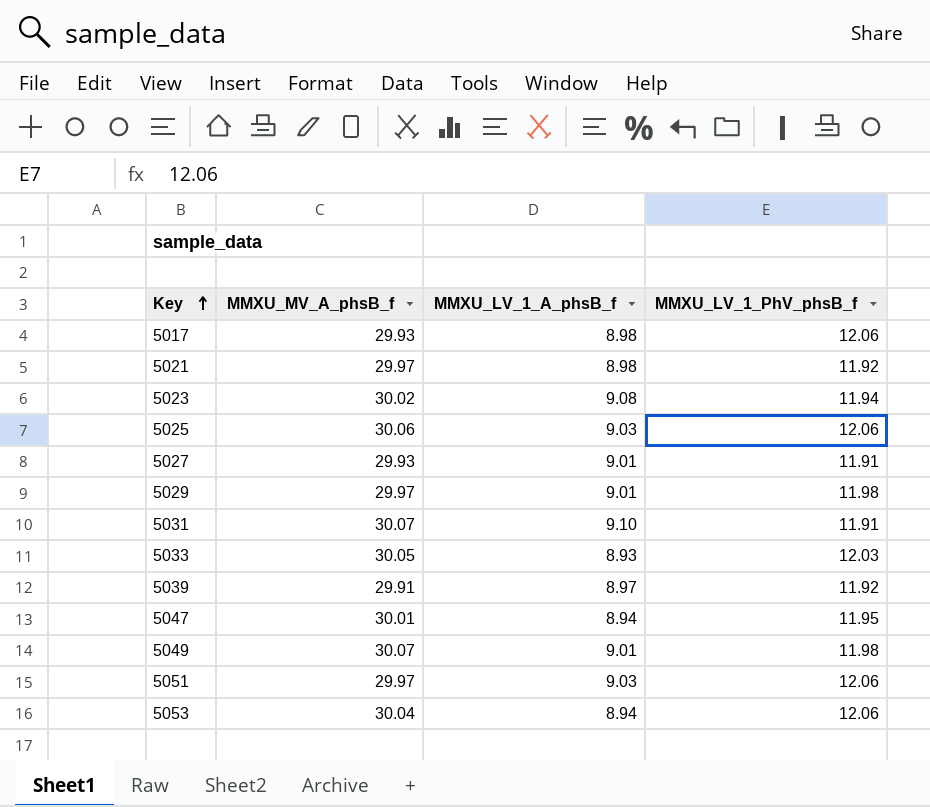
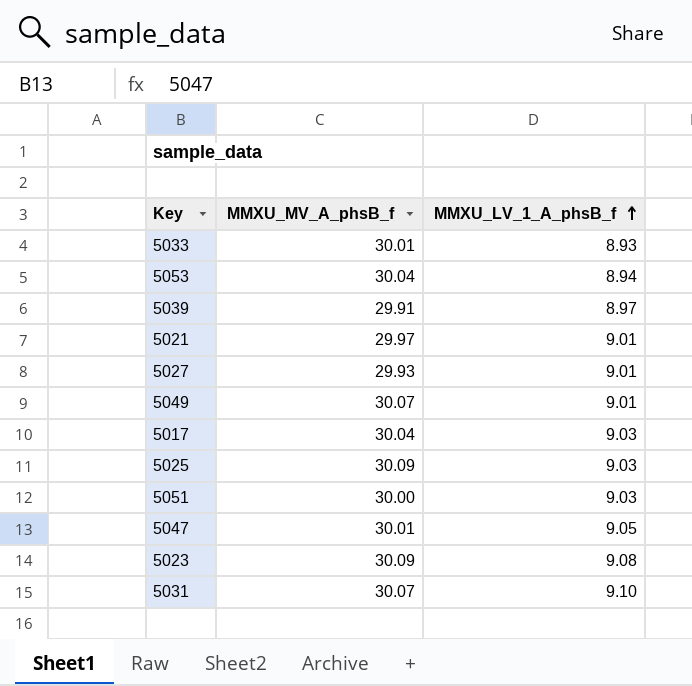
row order: Key ascending -> MMXU_LV_1_A_phsB_f ascending
column MMXU_LV_1_PhV_phsB_f | position: 4 -> none
row 5029: 29.97 | 9.01 | 11.98 -> none
5033 | MMXU_MV_A_phsB_f: 30.05 -> 30.01
5021 | MMXU_LV_1_A_phsB_f: 8.98 -> 9.01
5017 | MMXU_MV_A_phsB_f: 29.93 -> 30.04
5017 | MMXU_LV_1_A_phsB_f: 8.98 -> 9.03
5025 | MMXU_MV_A_phsB_f: 30.06 -> 30.09
5051 | MMXU_MV_A_phsB_f: 29.97 -> 30.00
5047 | MMXU_LV_1_A_phsB_f: 8.94 -> 9.05
5023 | MMXU_MV_A_phsB_f: 30.02 -> 30.09

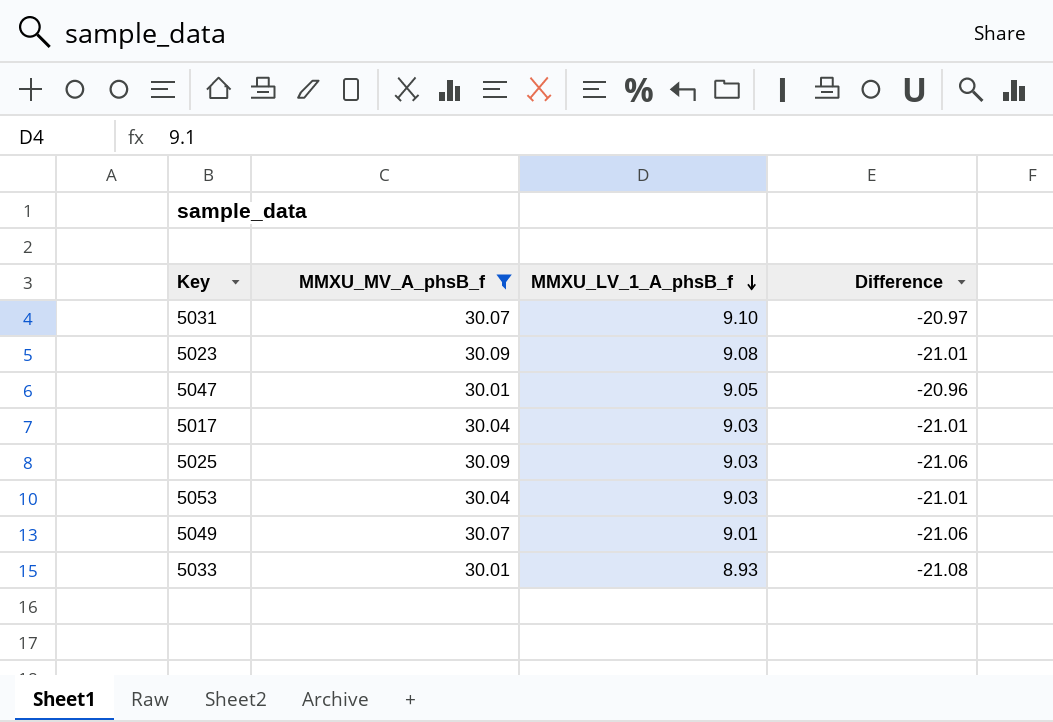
filter: none -> MMXU_MV_A_phsB_f >= 30.01
row order: MMXU_LV_1_A_phsB_f ascending -> MMXU_LV_1_A_phsB_f descending
column Difference | formula: none -> [MMXU_LV_1_A_phsB_f] - [MMXU_MV_A_phsB_f]
5053 | MMXU_LV_1_A_phsB_f: 8.94 -> 9.03

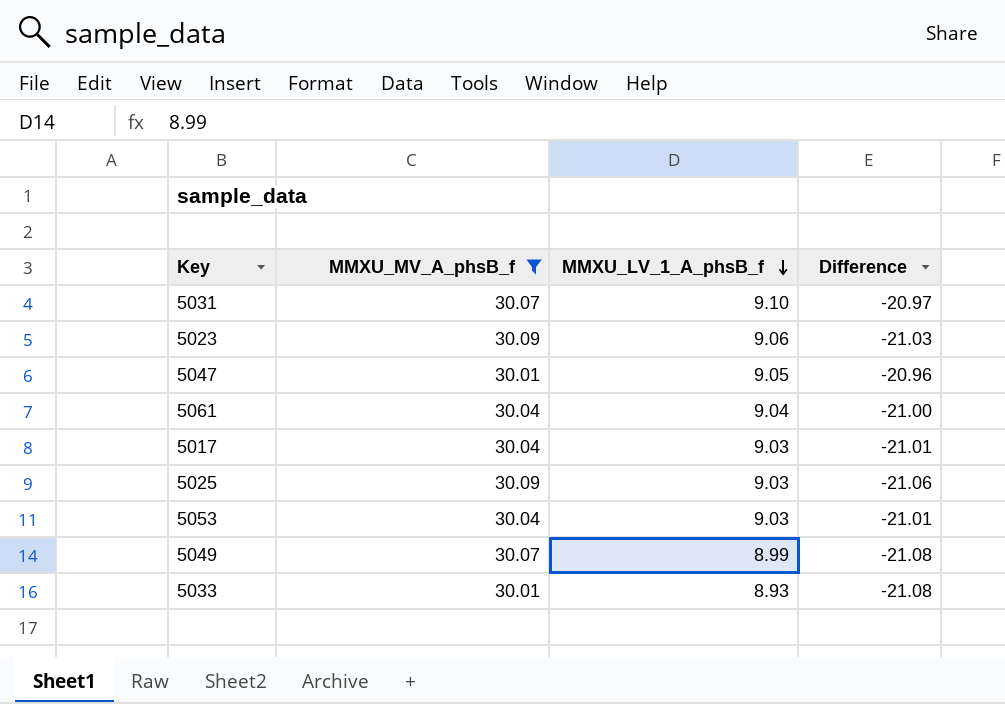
5023 | MMXU_LV_1_A_phsB_f: 9.08 -> 9.06
5023 | Difference: -21.01 -> -21.03
row 5061: none -> 30.04 | 9.04 | -21.00
5049 | MMXU_LV_1_A_phsB_f: 9.01 -> 8.99
5049 | Difference: -21.06 -> -21.08

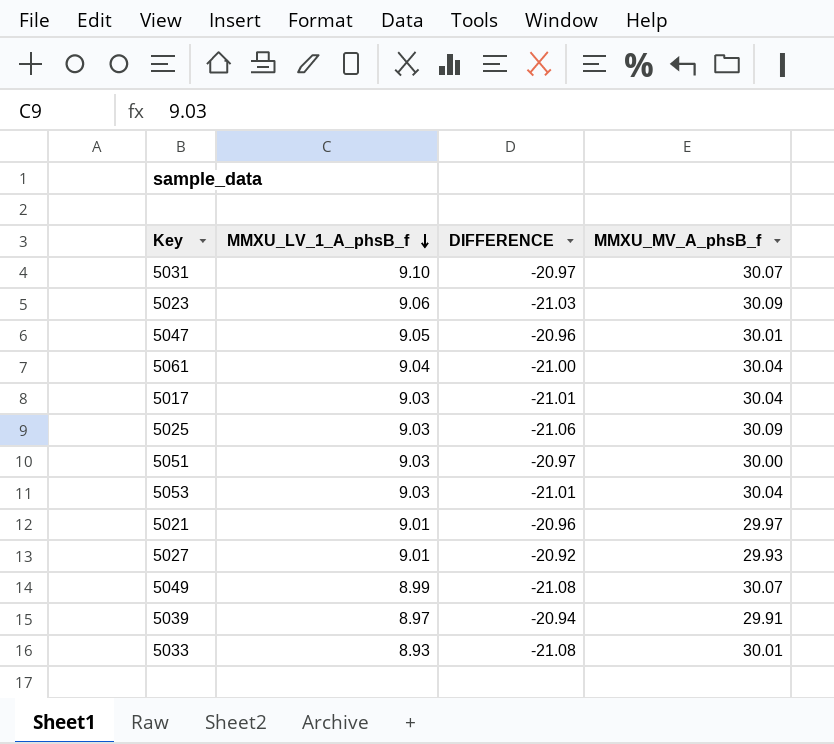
filter: MMXU_MV_A_phsB_f >= 30.01 -> none
column name: Difference -> DIFFERENCE
column MMXU_MV_A_phsB_f | position: 2 -> 4

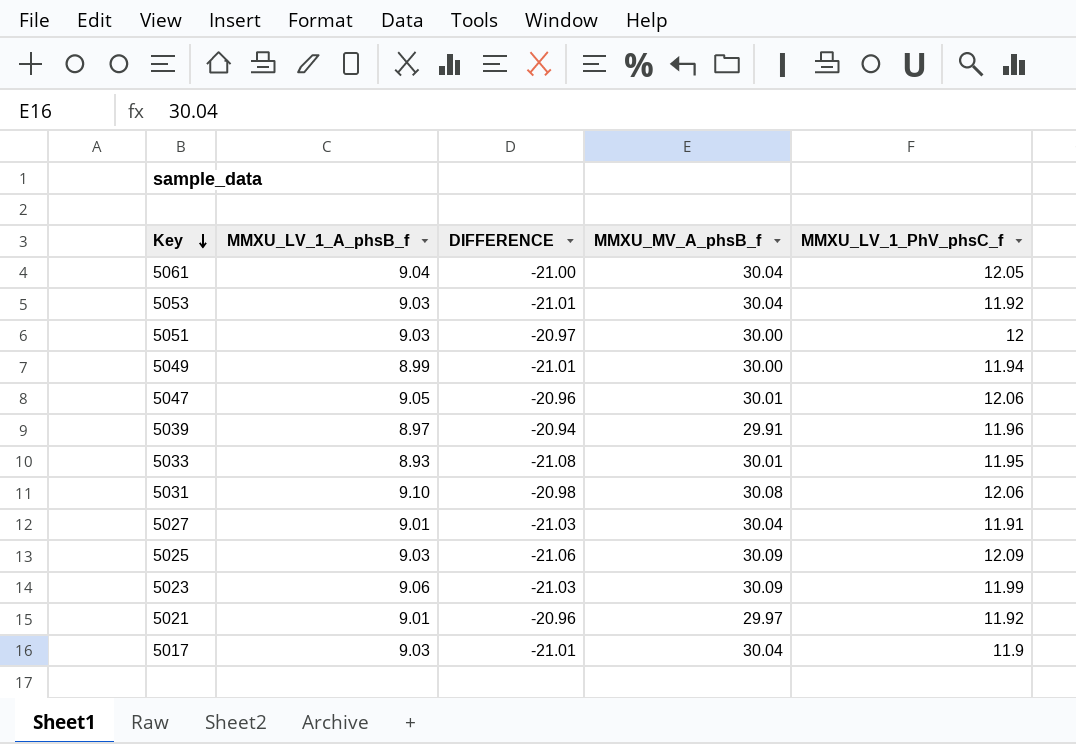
row order: MMXU_LV_1_A_phsB_f descending -> Key descending
column MMXU_LV_1_PhV_phsC_f | position: none -> 5
5049 | DIFFERENCE: -21.08 -> -21.01
5049 | MMXU_MV_A_phsB_f: 30.07 -> 30.00
5031 | DIFFERENCE: -20.97 -> -20.98
5031 | MMXU_MV_A_phsB_f: 30.07 -> 30.08
5027 | DIFFERENCE: -20.92 -> -21.03
5027 | MMXU_MV_A_phsB_f: 29.93 -> 30.04

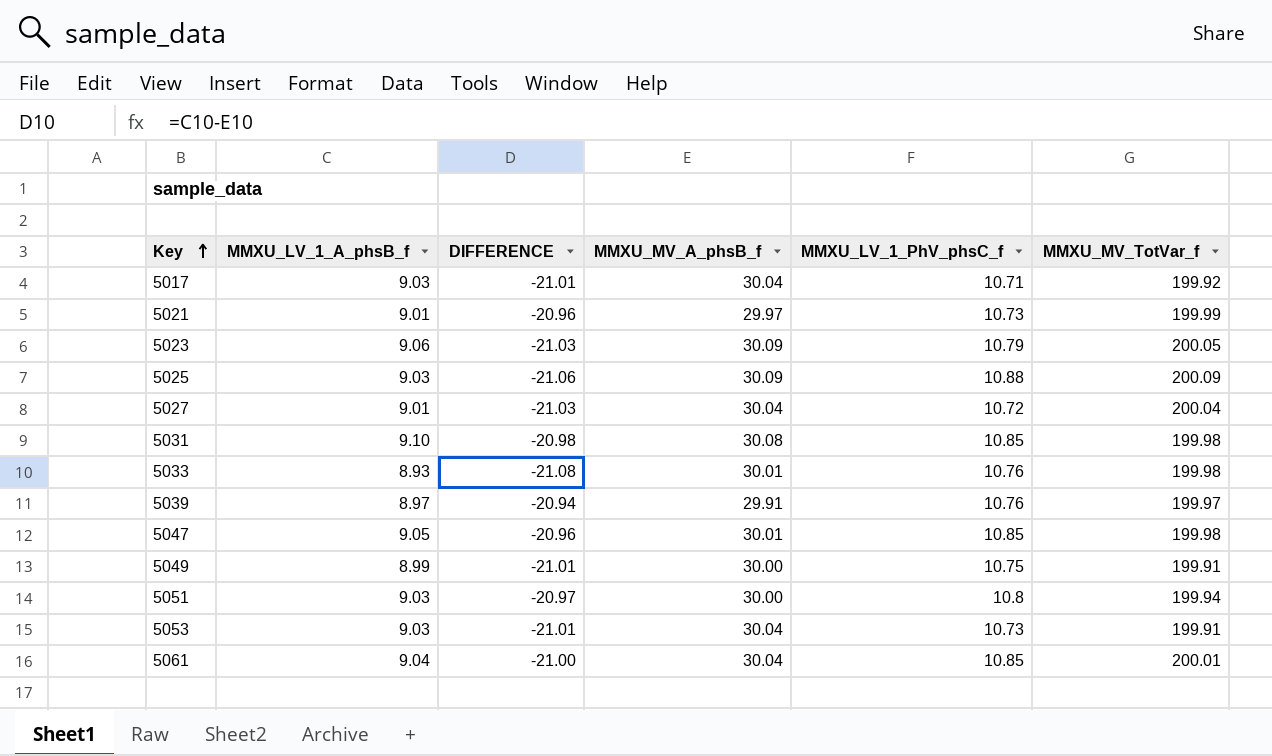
row order: Key descending -> Key ascending
column MMXU_MV_TotVar_f | position: none -> 6
5017 | MMXU_LV_1_PhV_phsC_f: 11.9 -> 10.71
5021 | MMXU_LV_1_PhV_phsC_f: 11.92 -> 10.73
5023 | MMXU_LV_1_PhV_phsC_f: 11.99 -> 10.79
5025 | MMXU_LV_1_PhV_phsC_f: 12.09 -> 10.88
5027 | MMXU_LV_1_PhV_phsC_f: 11.91 -> 10.72
5031 | MMXU_LV_1_PhV_phsC_f: 12.06 -> 10.85
5033 | MMXU_LV_1_PhV_phsC_f: 11.95 -> 10.76
5039 | MMXU_LV_1_PhV_phsC_f: 11.96 -> 10.76
5047 | MMXU_LV_1_PhV_phsC_f: 12.06 -> 10.85
5049 | MMXU_LV_1_PhV_phsC_f: 11.94 -> 10.75
5051 | MMXU_LV_1_PhV_phsC_f: 12 -> 10.8
5053 | MMXU_LV_1_PhV_phsC_f: 11.92 -> 10.73
5061 | MMXU_LV_1_PhV_phsC_f: 12.05 -> 10.85

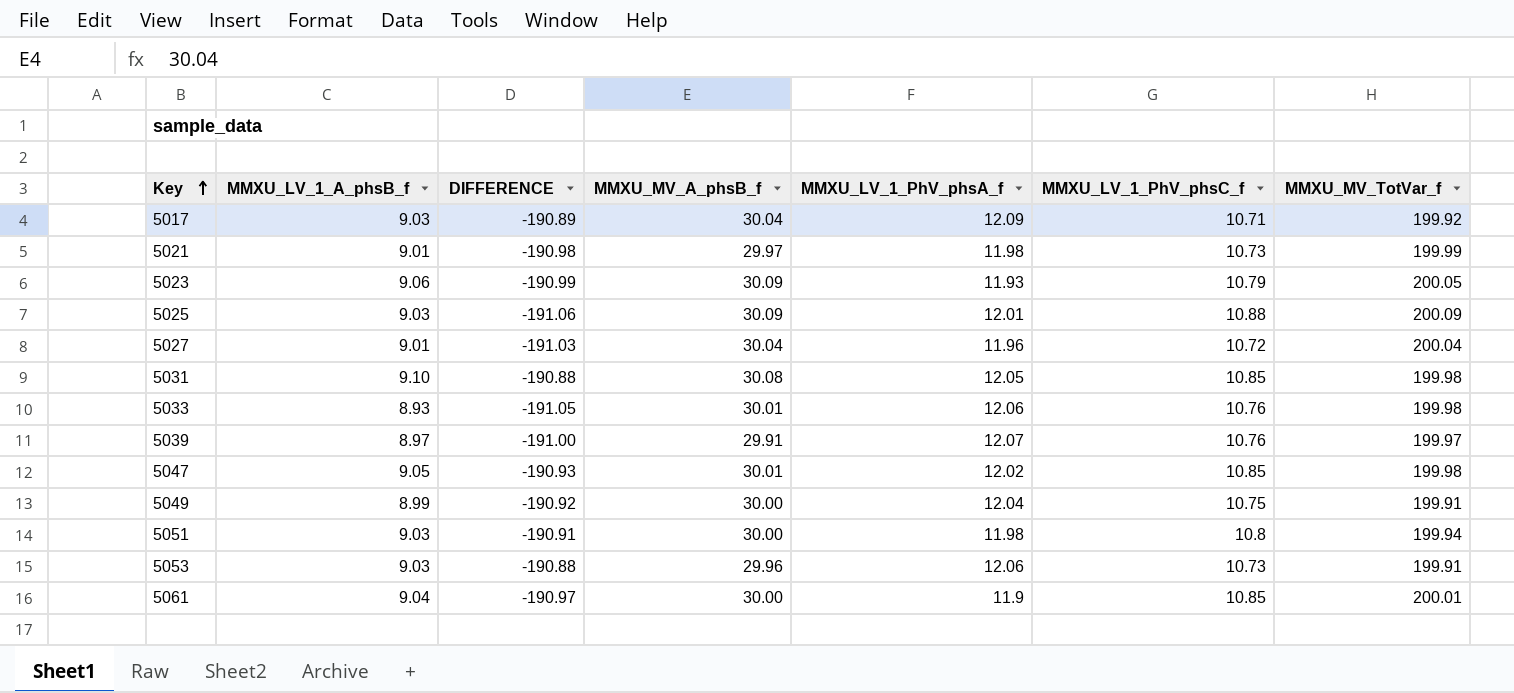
column DIFFERENCE | formula: [MMXU_LV_1_A_phsB_f] - [MMXU_MV_A_phsB_f] -> [MMXU_LV_1_A_phsB_f] - [MMXU_MV_TotVar_f]
column MMXU_LV_1_PhV_phsA_f | position: none -> 5
5053 | MMXU_MV_A_phsB_f: 30.04 -> 29.96
5061 | MMXU_MV_A_phsB_f: 30.04 -> 30.00

